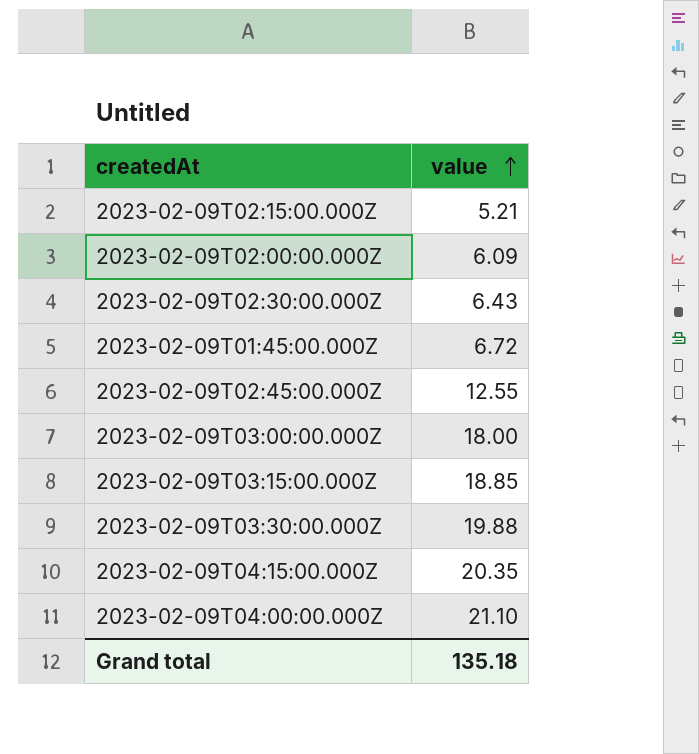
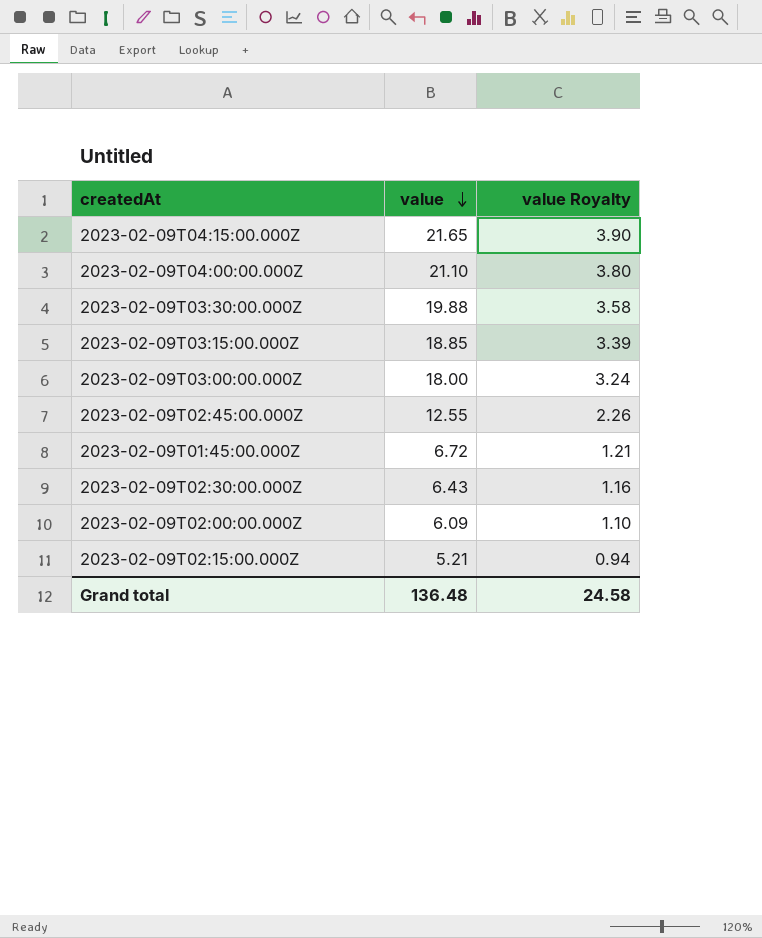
row order: value ascending -> value descending
column value Royalty | formula: none -> [value] * 0.18
2023-02-09T04:15:00.000Z | value: 20.35 -> 21.65
Grand total | value: 135.18 -> 136.48

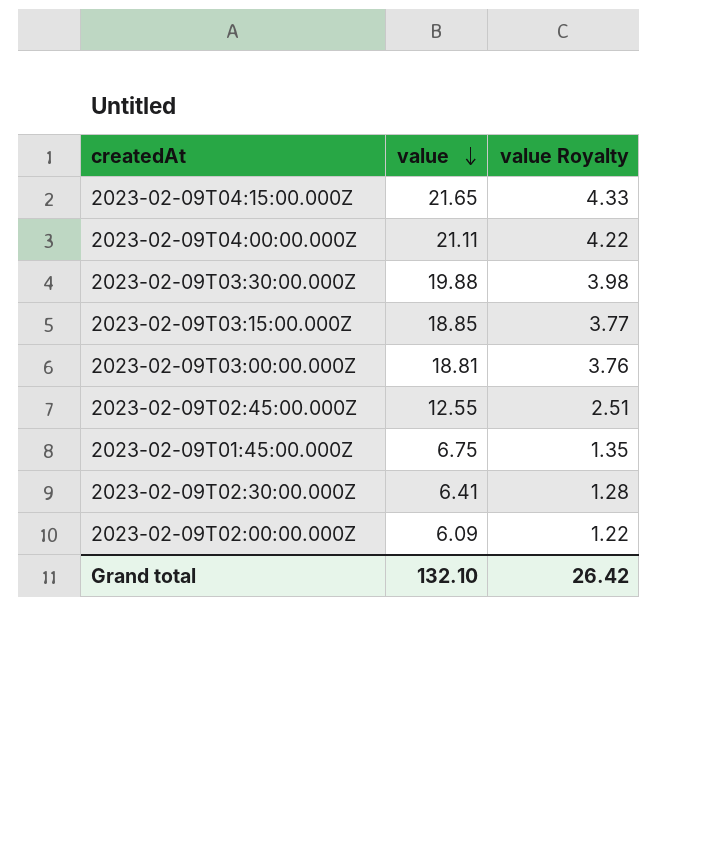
column value Royalty | formula: [value] * 0.18 -> [value] * 0.2
row 2023-02-09T02:15:00.000Z: 5.21 | 0.94 -> none
2023-02-09T04:00:00.000Z | value: 21.10 -> 21.11
2023-02-09T03:00:00.000Z | value: 18.00 -> 18.81
2023-02-09T01:45:00.000Z | value: 6.72 -> 6.75
2023-02-09T02:30:00.000Z | value: 6.43 -> 6.41
Grand total | value: 136.48 -> 132.10
Grand total | value Royalty: 24.58 -> 26.42

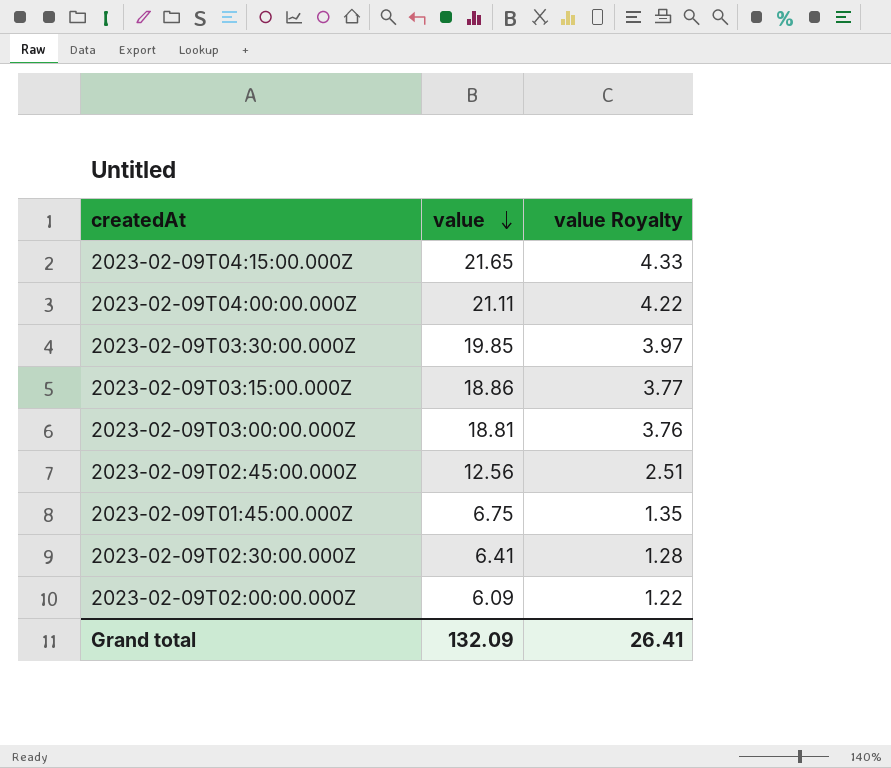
2023-02-09T03:30:00.000Z | value: 19.88 -> 19.85
2023-02-09T03:30:00.000Z | value Royalty: 3.98 -> 3.97
2023-02-09T03:15:00.000Z | value: 18.85 -> 18.86
2023-02-09T02:45:00.000Z | value: 12.55 -> 12.56
Grand total | value: 132.10 -> 132.09
Grand total | value Royalty: 26.42 -> 26.41

